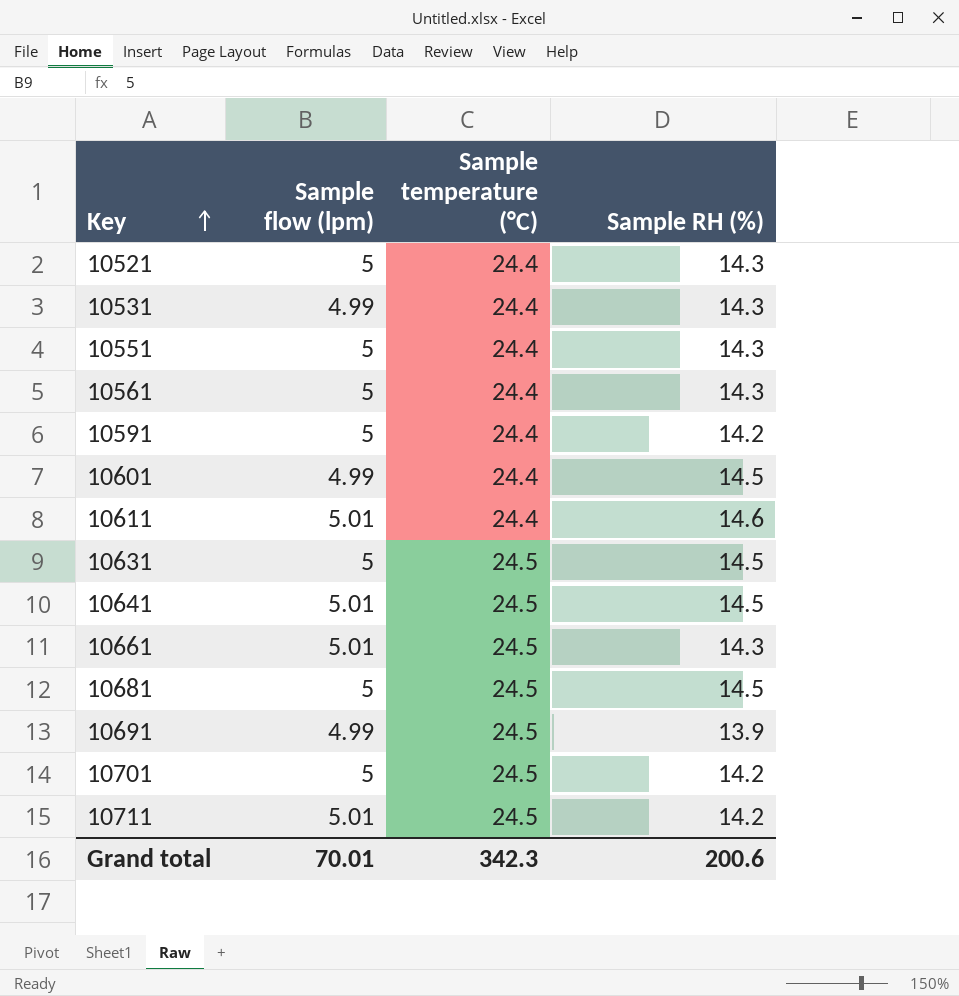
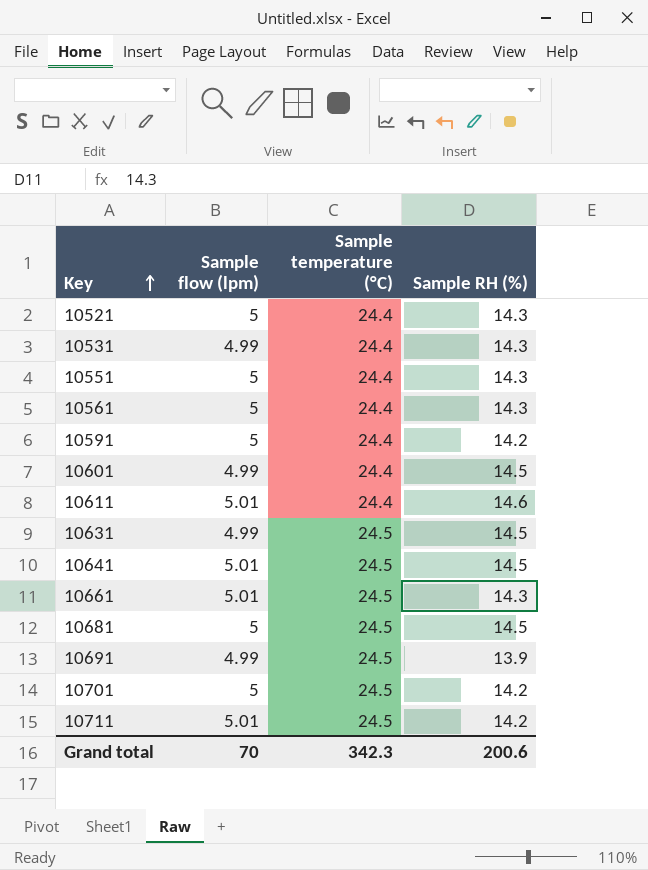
10631 | Sample flow (lpm): 5 -> 4.99
Grand total | Sample flow (lpm): 70.01 -> 70

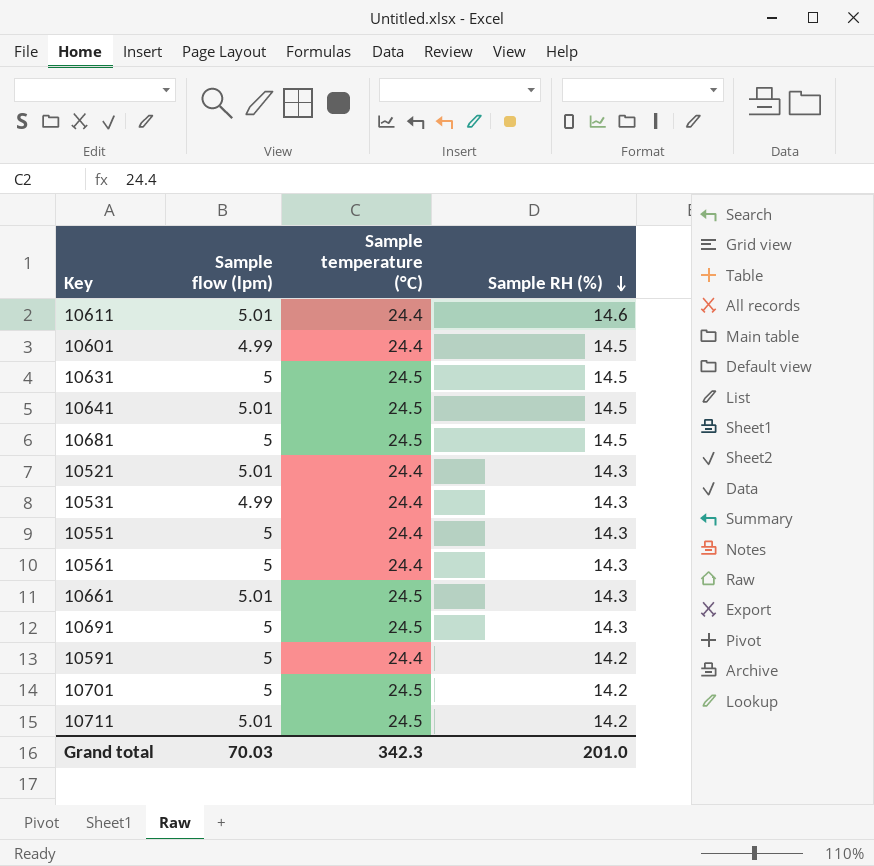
row order: Key ascending -> Sample RH (%) descending
10631 | Sample flow (lpm): 4.99 -> 5
10521 | Sample flow (lpm): 5 -> 5.01
10691 | Sample flow (lpm): 4.99 -> 5
10691 | Sample RH (%): 13.9 -> 14.3
Grand total | Sample flow (lpm): 70 -> 70.03
Grand total | Sample RH (%): 200.6 -> 201.0

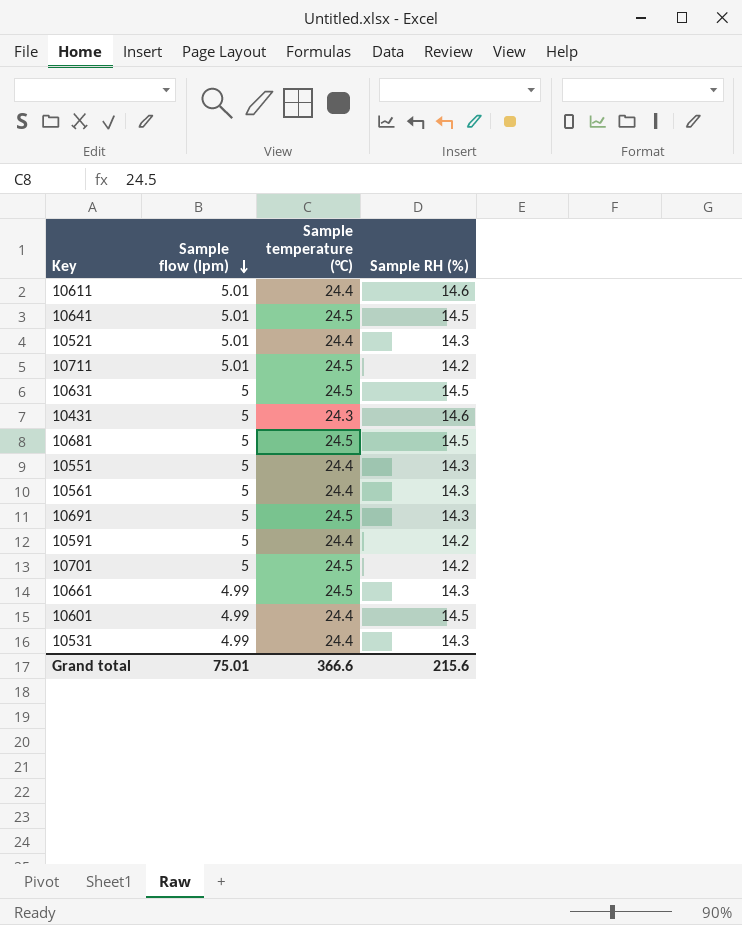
row order: Sample RH (%) descending -> Sample flow (lpm) descending
row 10431: none -> 5 | 24.3 | 14.6
10661 | Sample flow (lpm): 5.01 -> 4.99
Grand total | Sample flow (lpm): 70.03 -> 75.01
Grand total | Sample temperature (°C): 342.3 -> 366.6
Grand total | Sample RH (%): 201.0 -> 215.6

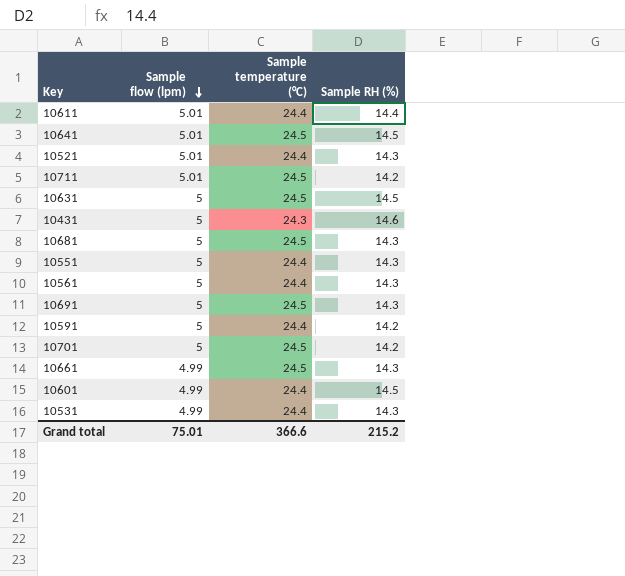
10611 | Sample RH (%): 14.6 -> 14.4
10681 | Sample RH (%): 14.5 -> 14.3
Grand total | Sample RH (%): 215.6 -> 215.2

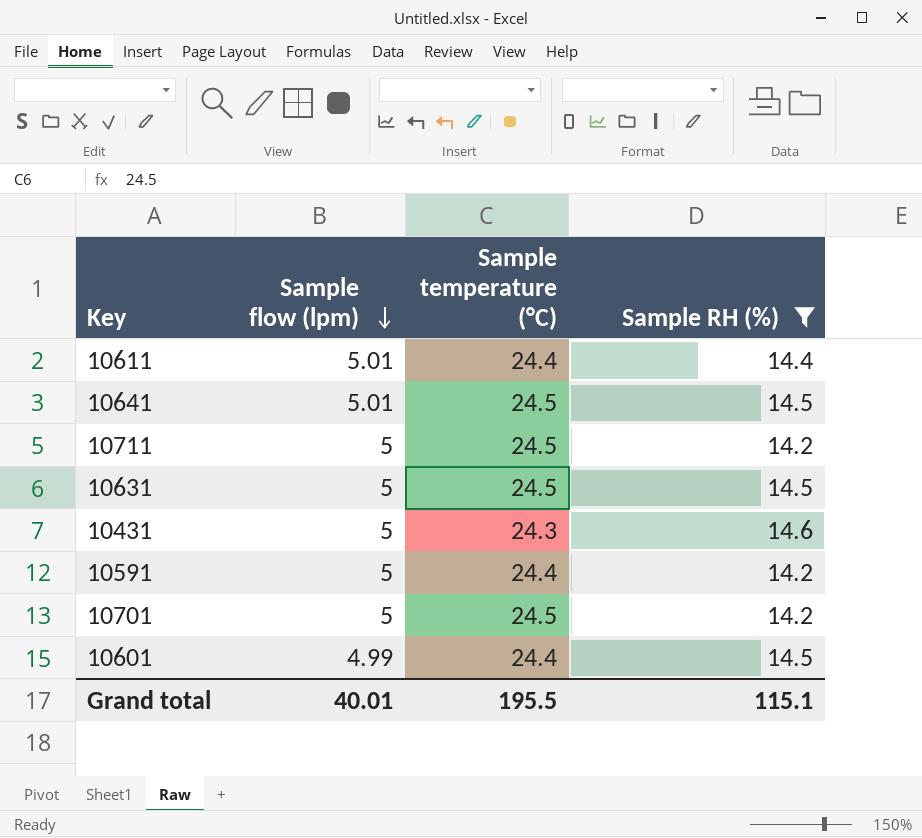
filter: none -> Sample RH (%) != 14.3
10711 | Sample flow (lpm): 5.01 -> 5
Grand total | Sample flow (lpm): 75.01 -> 40.01
Grand total | Sample temperature (°C): 366.6 -> 195.5
Grand total | Sample RH (%): 215.2 -> 115.1

